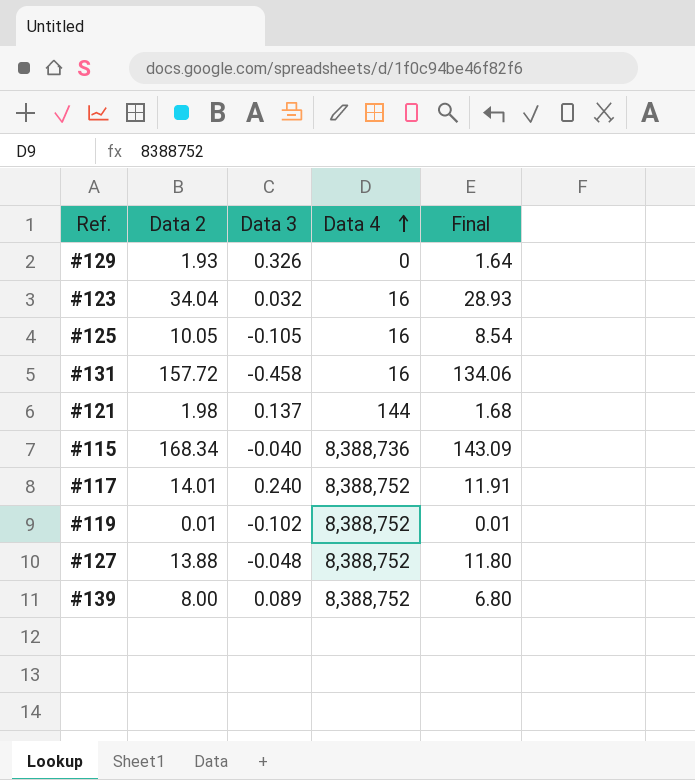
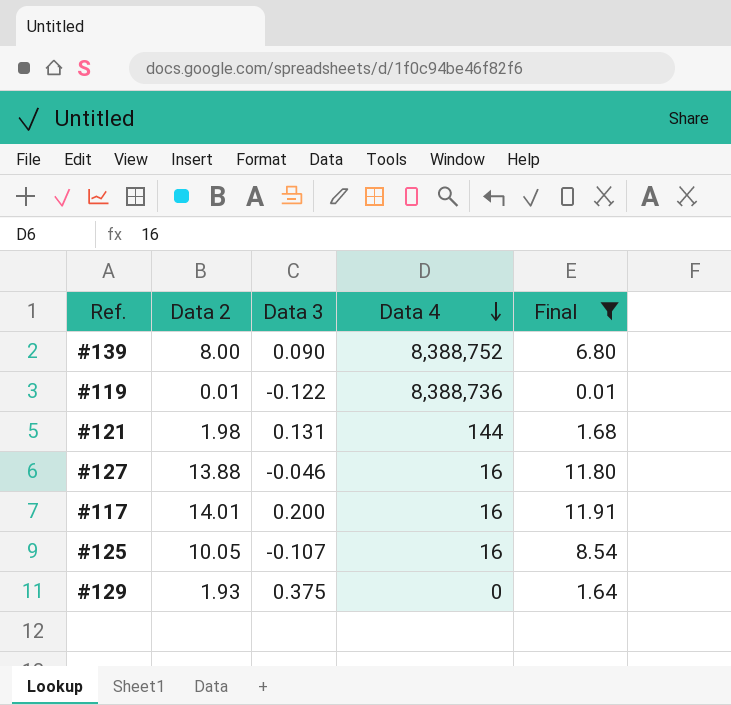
filter: none -> Final <= 11.91
row order: Data 4 ascending -> Data 4 descending
#139 | Data 3: 0.089 -> 0.090
#119 | Data 3: -0.102 -> -0.122
#119 | Data 4: 8,388,752 -> 8,388,736
#121 | Data 3: 0.137 -> 0.131
#127 | Data 3: -0.048 -> -0.046
#127 | Data 4: 8,388,752 -> 16
#117 | Data 3: 0.240 -> 0.200
#117 | Data 4: 8,388,752 -> 16
#125 | Data 3: -0.105 -> -0.107
#129 | Data 3: 0.326 -> 0.375

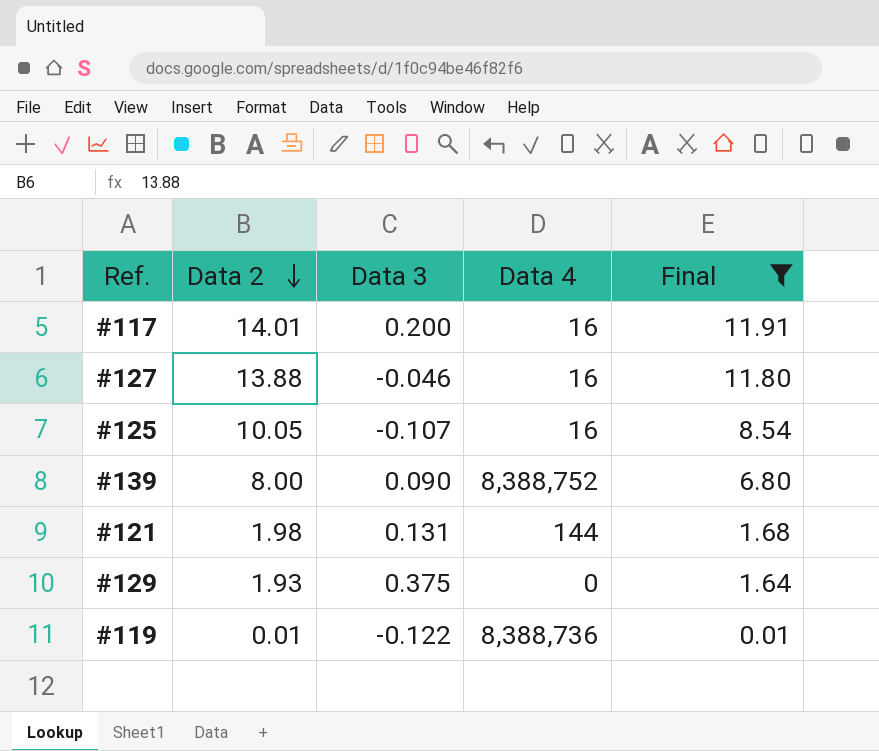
row order: Data 4 descending -> Data 2 descending

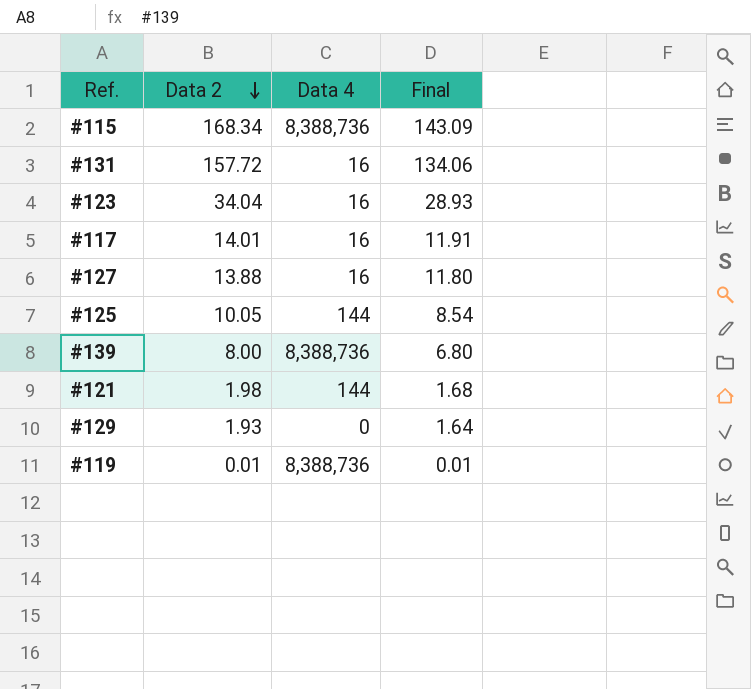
filter: Final <= 11.91 -> none
column Data 3 | position: 3 -> none
#125 | Data 4: 16 -> 144
#139 | Data 4: 8,388,752 -> 8,388,736

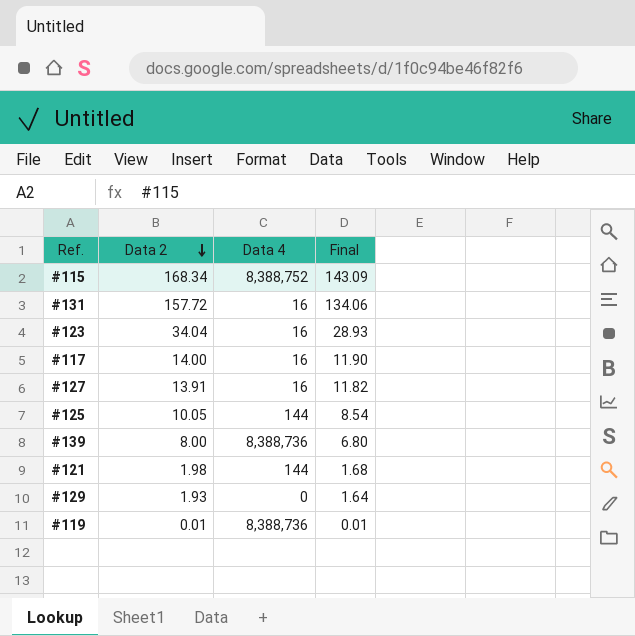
#115 | Data 4: 8,388,736 -> 8,388,752
#117 | Data 2: 14.01 -> 14.00
#117 | Final: 11.91 -> 11.90
#127 | Data 2: 13.88 -> 13.91
#127 | Final: 11.80 -> 11.82

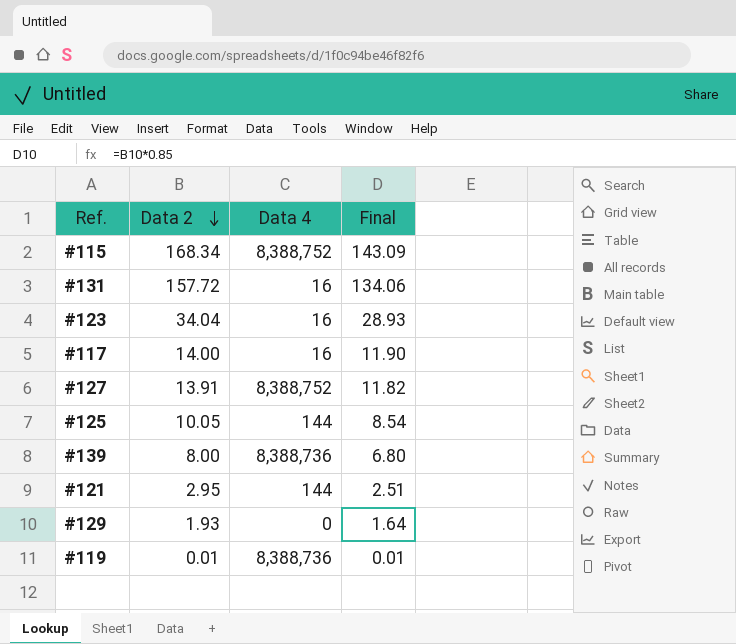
#127 | Data 4: 16 -> 8,388,752
#121 | Data 2: 1.98 -> 2.95
#121 | Final: 1.68 -> 2.51

